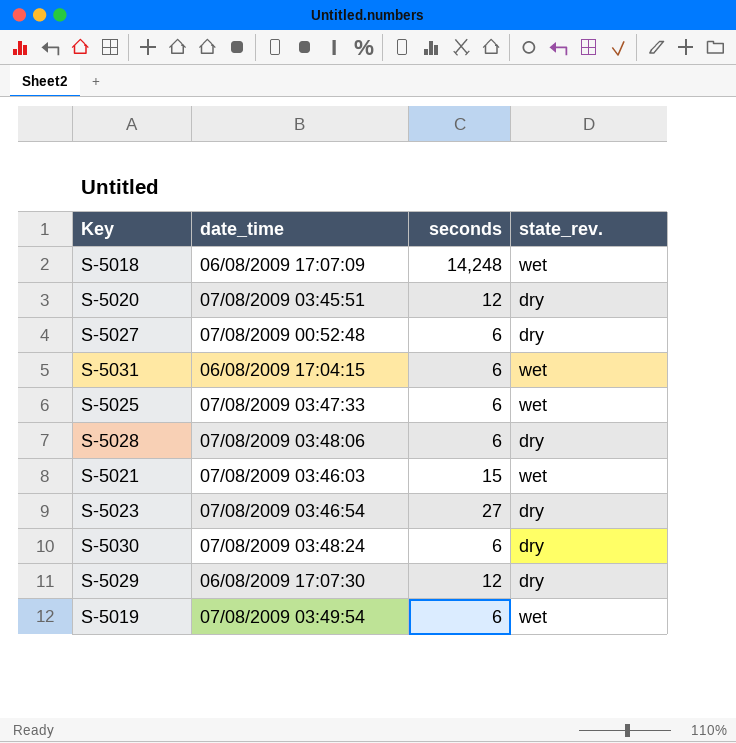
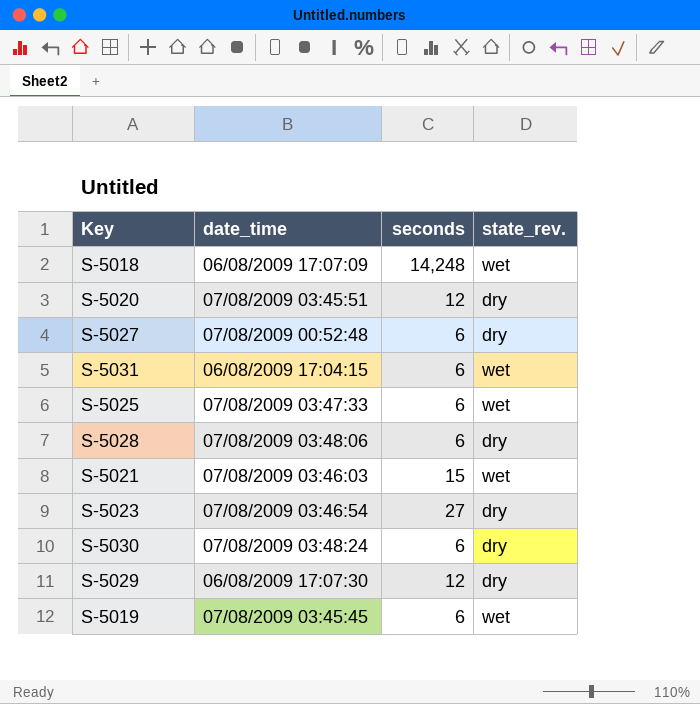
S-5019 | date_time: 07/08/2009 03:49:54 -> 07/08/2009 03:45:45

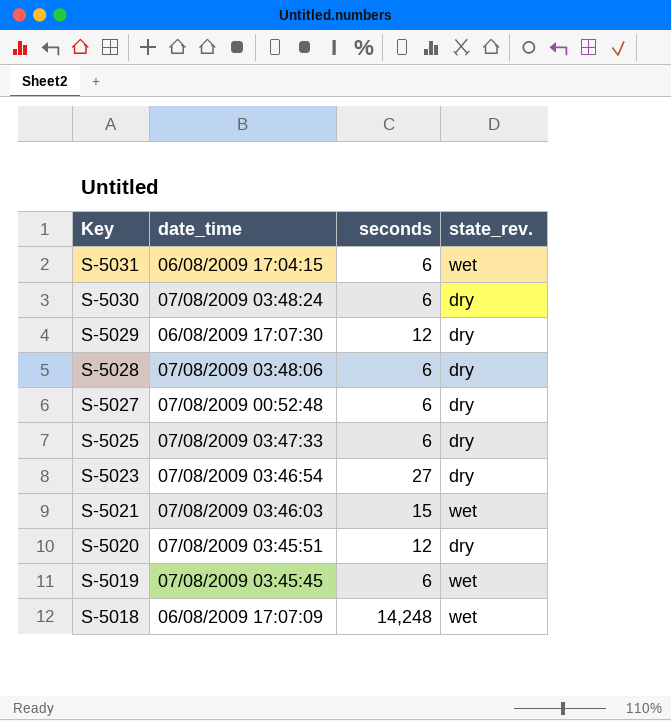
row order: none -> Key descending
S-5025 | state_rev.: wet -> dry

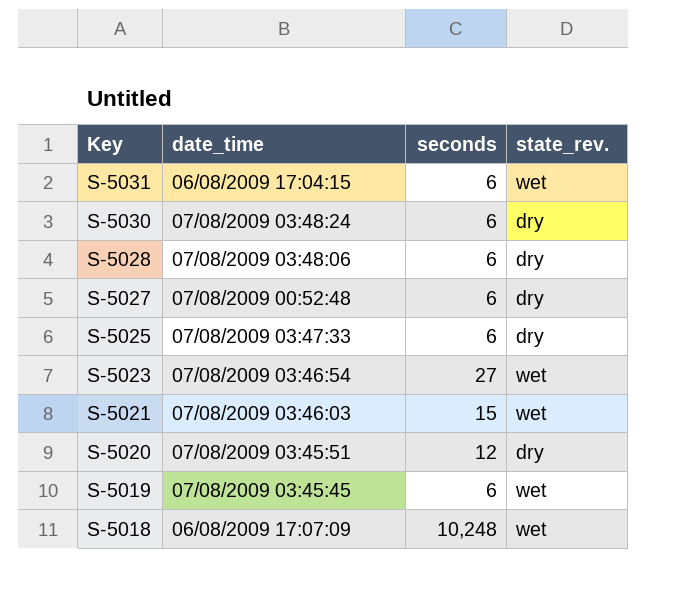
row S-5029: 06/08/2009 17:07:30 | 12 | dry -> none
S-5023 | state_rev.: dry -> wet
S-5018 | seconds: 14,248 -> 10,248

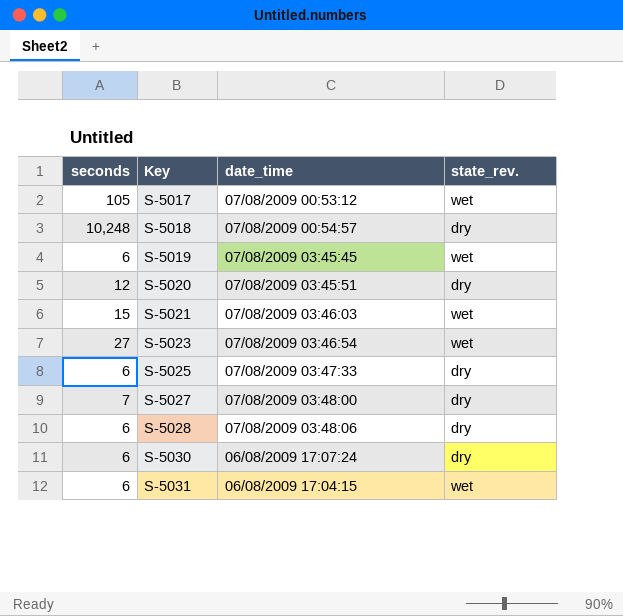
row order: Key descending -> Key ascending
column seconds | position: 3 -> 1
row S-5017: none -> 105 | 07/08/2009 00:53:12 | wet
S-5018 | date_time: 06/08/2009 17:07:09 -> 07/08/2009 00:54:57
S-5018 | state_rev.: wet -> dry
S-5027 | seconds: 6 -> 7
S-5027 | date_time: 07/08/2009 00:52:48 -> 07/08/2009 03:48:00
S-5030 | date_time: 07/08/2009 03:48:24 -> 06/08/2009 17:07:24

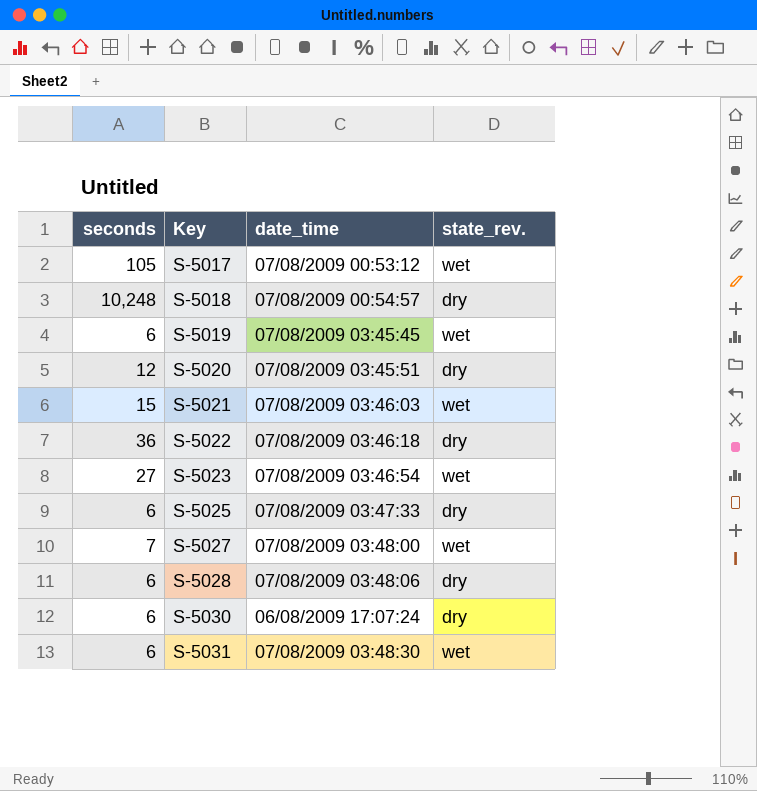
row S-5022: none -> 36 | 07/08/2009 03:46:18 | dry
S-5027 | state_rev.: dry -> wet
S-5031 | date_time: 06/08/2009 17:04:15 -> 07/08/2009 03:48:30

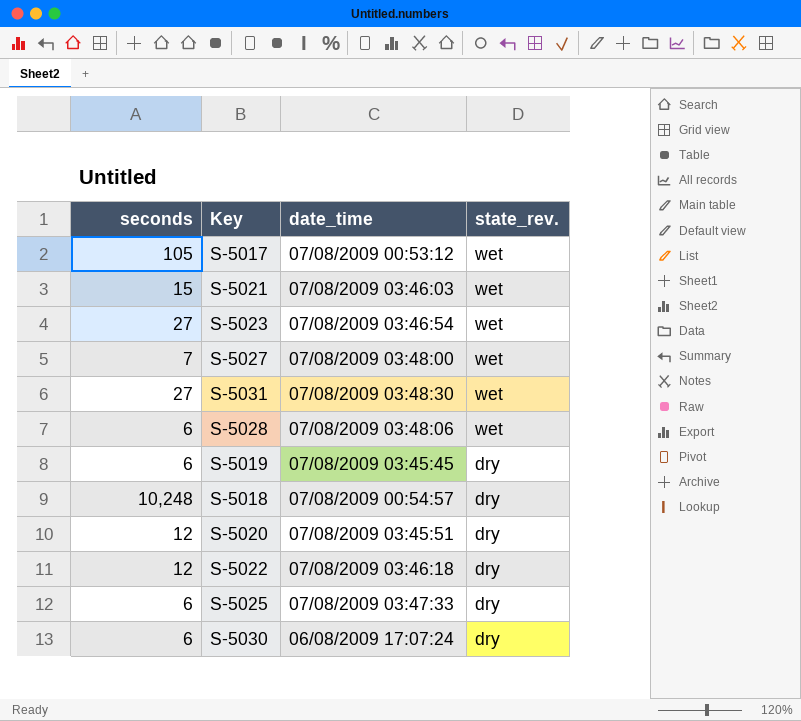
row order: Key ascending -> state_rev. descending
S-5031 | seconds: 6 -> 27
S-5028 | state_rev.: dry -> wet
S-5019 | state_rev.: wet -> dry
S-5022 | seconds: 36 -> 12

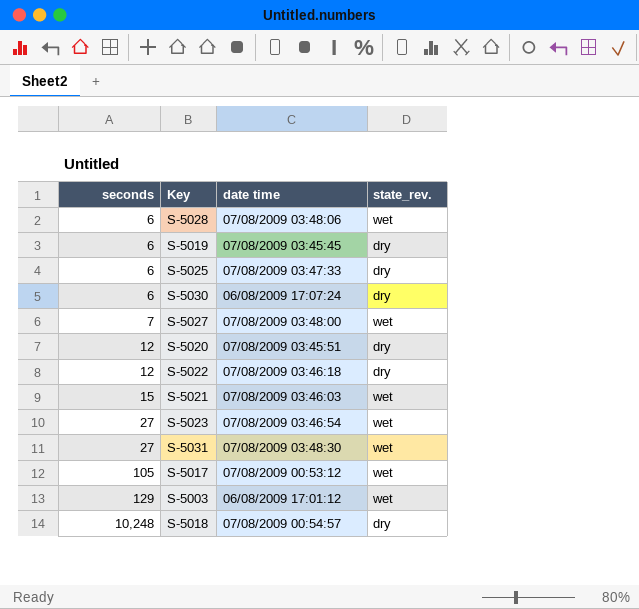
row order: state_rev. descending -> seconds ascending
column name: date_time -> date time
row S-5003: none -> 129 | 06/08/2009 17:01:12 | wet

